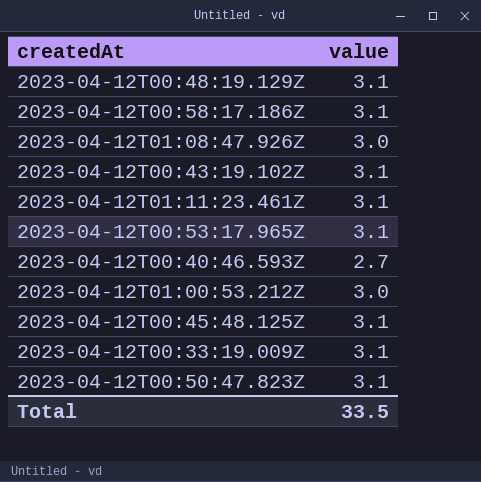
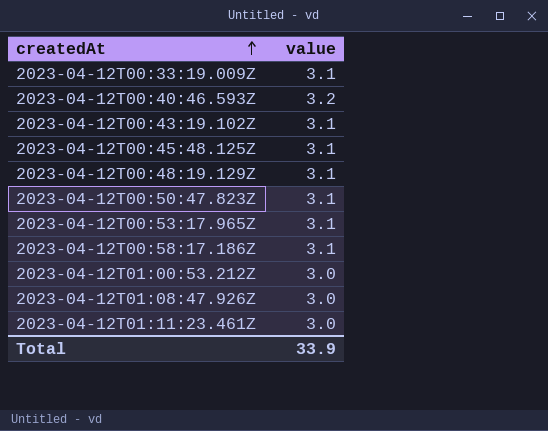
row order: none -> createdAt ascending
2023-04-12T00:40:46.593Z | value: 2.7 -> 3.2
2023-04-12T01:11:23.461Z | value: 3.1 -> 3.0
Total | value: 33.5 -> 33.9

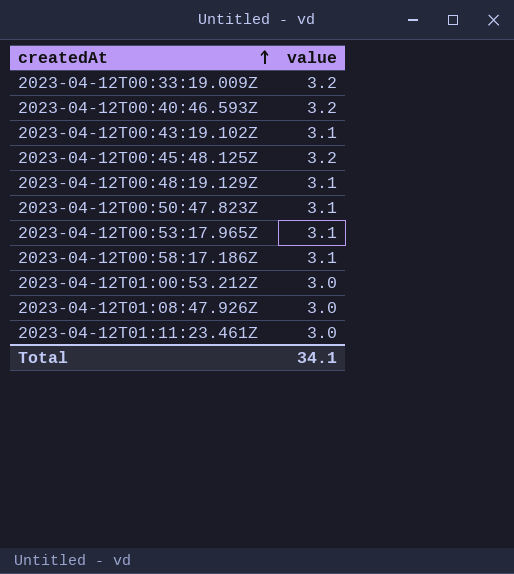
2023-04-12T00:33:19.009Z | value: 3.1 -> 3.2
2023-04-12T00:45:48.125Z | value: 3.1 -> 3.2
Total | value: 33.9 -> 34.1

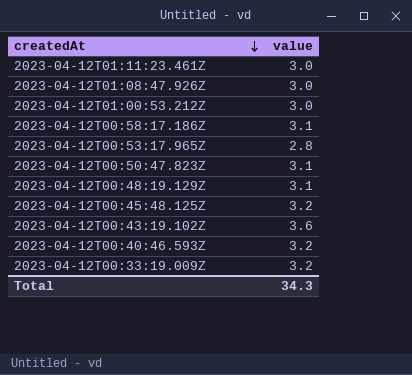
row order: createdAt ascending -> createdAt descending
2023-04-12T00:53:17.965Z | value: 3.1 -> 2.8
2023-04-12T00:43:19.102Z | value: 3.1 -> 3.6
Total | value: 34.1 -> 34.3

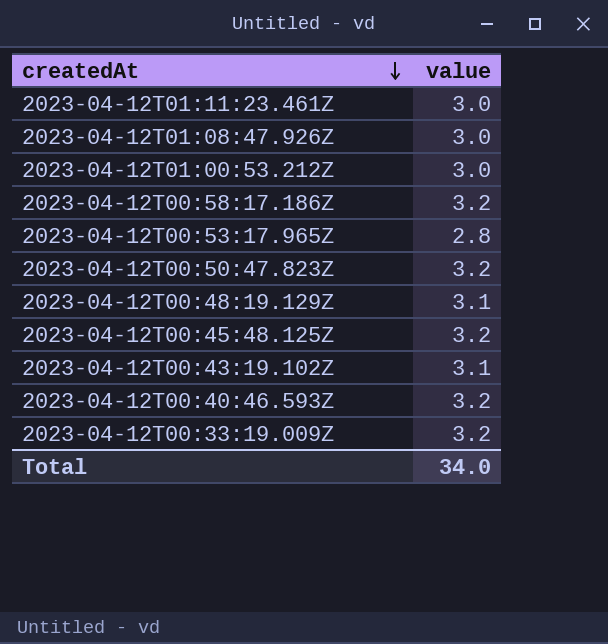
2023-04-12T00:58:17.186Z | value: 3.1 -> 3.2
2023-04-12T00:50:47.823Z | value: 3.1 -> 3.2
2023-04-12T00:43:19.102Z | value: 3.6 -> 3.1
Total | value: 34.3 -> 34.0

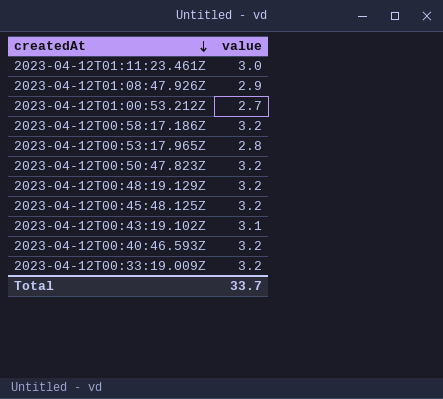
2023-04-12T01:08:47.926Z | value: 3.0 -> 2.9
2023-04-12T01:00:53.212Z | value: 3.0 -> 2.7
2023-04-12T00:48:19.129Z | value: 3.1 -> 3.2
Total | value: 34.0 -> 33.7

